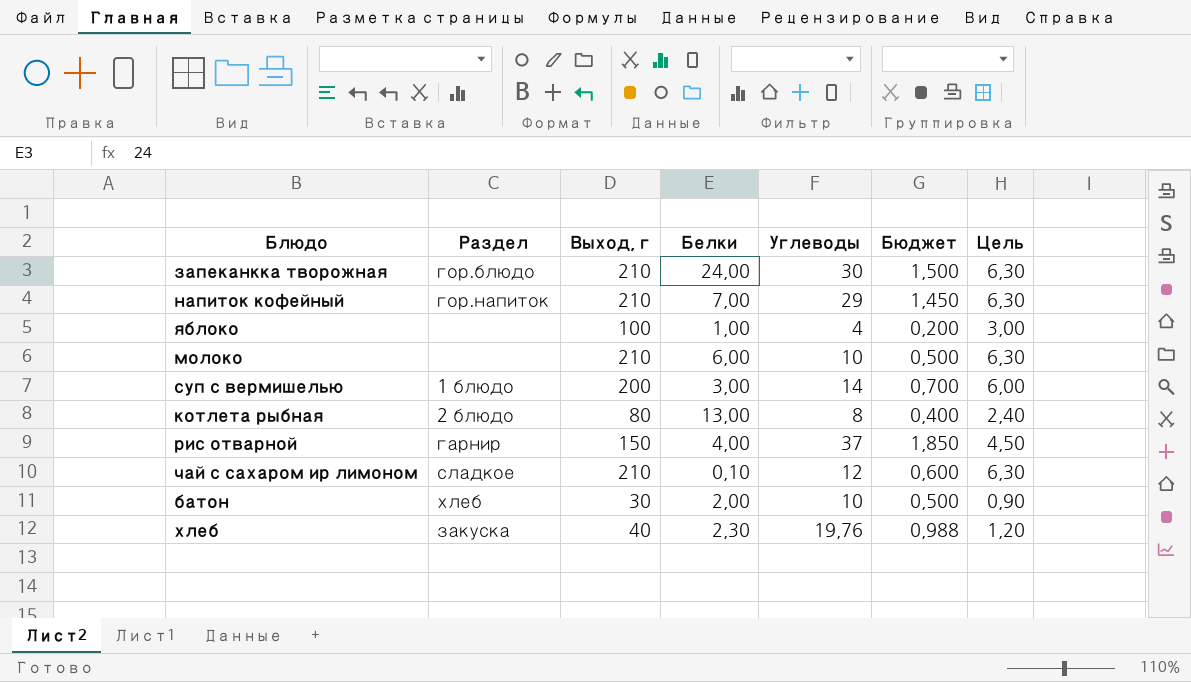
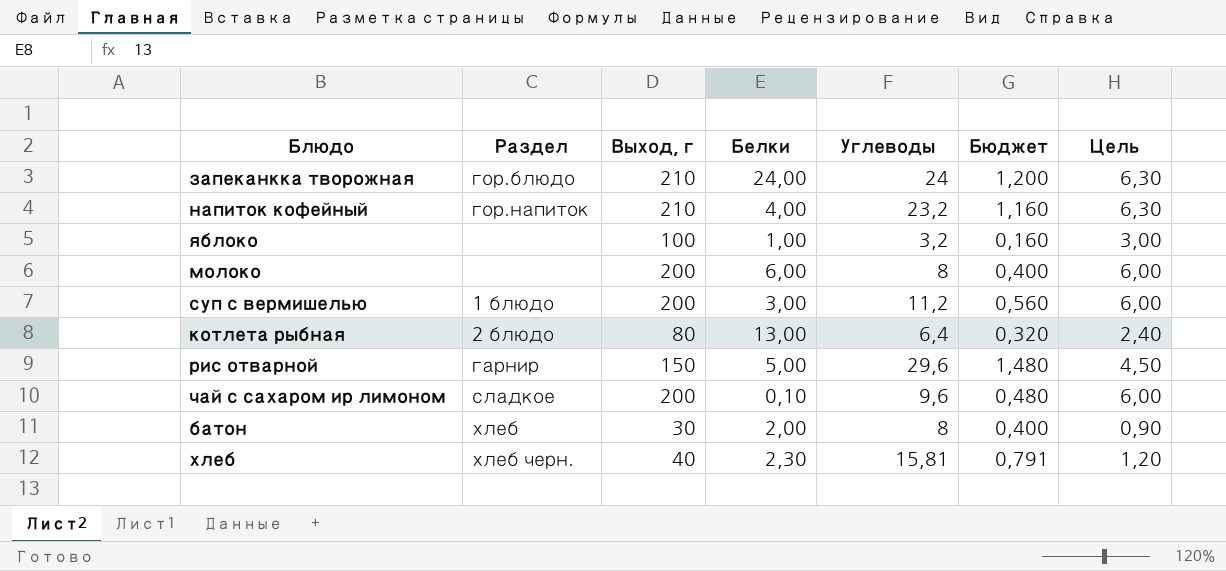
запеканкка творожная | Углеводы: 30 -> 24
запеканкка творожная | Бюджет: 1,500 -> 1,200
напиток кофейный | Белки: 7,00 -> 4,00
напиток кофейный | Углеводы: 29 -> 23,2
напиток кофейный | Бюджет: 1,450 -> 1,160
яблоко | Углеводы: 4 -> 3,2
яблоко | Бюджет: 0,200 -> 0,160
молоко | Выход, г: 210 -> 200
молоко | Углеводы: 10 -> 8
молоко | Бюджет: 0,500 -> 0,400
молоко | Цель: 6,30 -> 6,00
суп с вермишелью | Углеводы: 14 -> 11,2
суп с вермишелью | Бюджет: 0,700 -> 0,560
котлета рыбная | Углеводы: 8 -> 6,4
котлета рыбная | Бюджет: 0,400 -> 0,320
рис отварной | Белки: 4,00 -> 5,00
рис отварной | Углеводы: 37 -> 29,6
рис отварной | Бюджет: 1,850 -> 1,480
чай с сахаром ир лимоном | Выход, г: 210 -> 200
чай с сахаром ир лимоном | Углеводы: 12 -> 9,6
чай с сахаром ир лимоном | Бюджет: 0,600 -> 0,480
чай с сахаром ир лимоном | Цель: 6,30 -> 6,00
батон | Углеводы: 10 -> 8
батон | Бюджет: 0,500 -> 0,400
хлеб | Раздел: закуска -> хлеб черн.
хлеб | Углеводы: 19,76 -> 15,81
хлеб | Бюджет: 0,988 -> 0,791

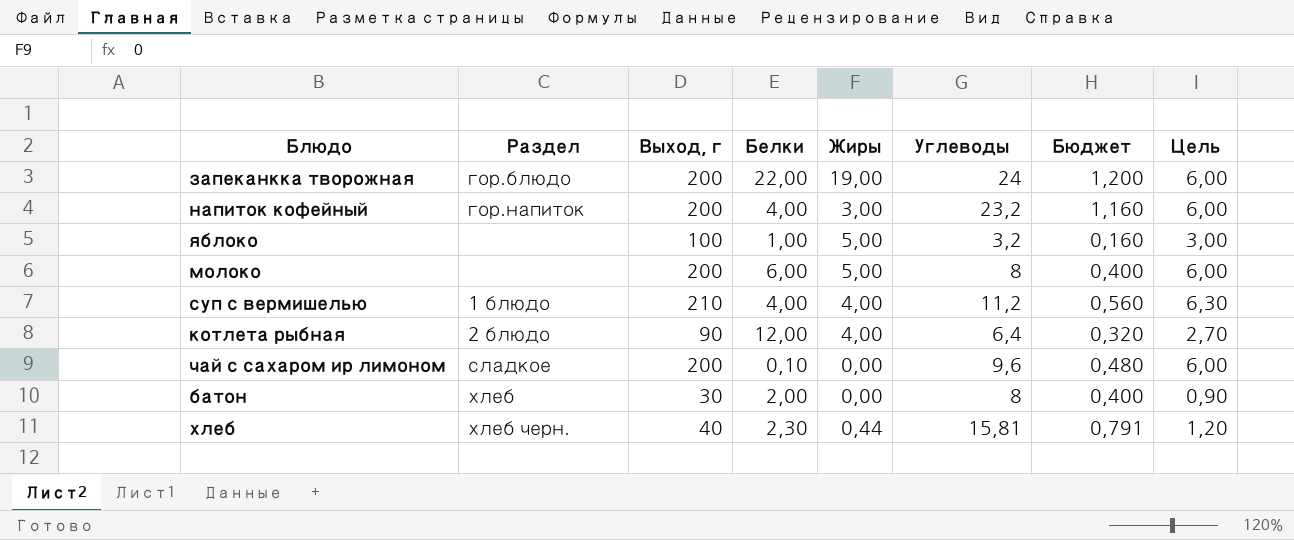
column Жиры | position: none -> 5
row рис отварной: гарнир | 150 | 5,00 | 29,6 | 1,480 | 4,50 -> none
запеканкка творожная | Выход, г: 210 -> 200
запеканкка творожная | Белки: 24,00 -> 22,00
запеканкка творожная | Цель: 6,30 -> 6,00
напиток кофейный | Выход, г: 210 -> 200
напиток кофейный | Цель: 6,30 -> 6,00
суп с вермишелью | Выход, г: 200 -> 210
суп с вермишелью | Белки: 3,00 -> 4,00
суп с вермишелью | Цель: 6,00 -> 6,30
котлета рыбная | Выход, г: 80 -> 90
котлета рыбная | Белки: 13,00 -> 12,00
котлета рыбная | Цель: 2,40 -> 2,70

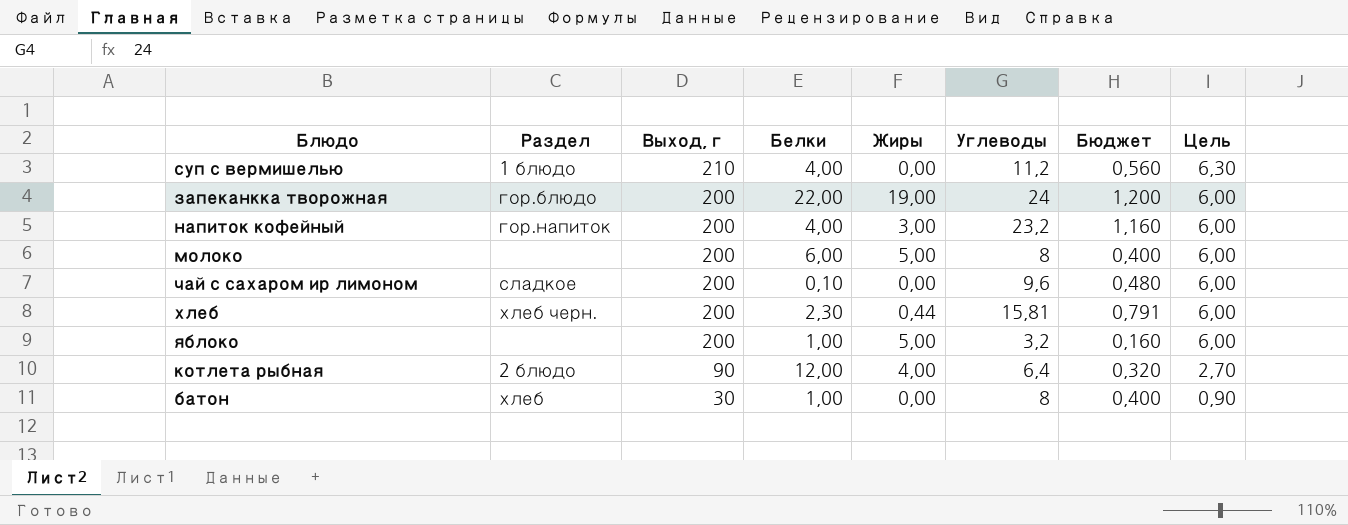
row order: none -> Выход, г descending
суп с вермишелью | Жиры: 4,00 -> 0,00
хлеб | Выход, г: 40 -> 200
хлеб | Цель: 1,20 -> 6,00
яблоко | Выход, г: 100 -> 200
яблоко | Цель: 3,00 -> 6,00
батон | Белки: 2,00 -> 1,00

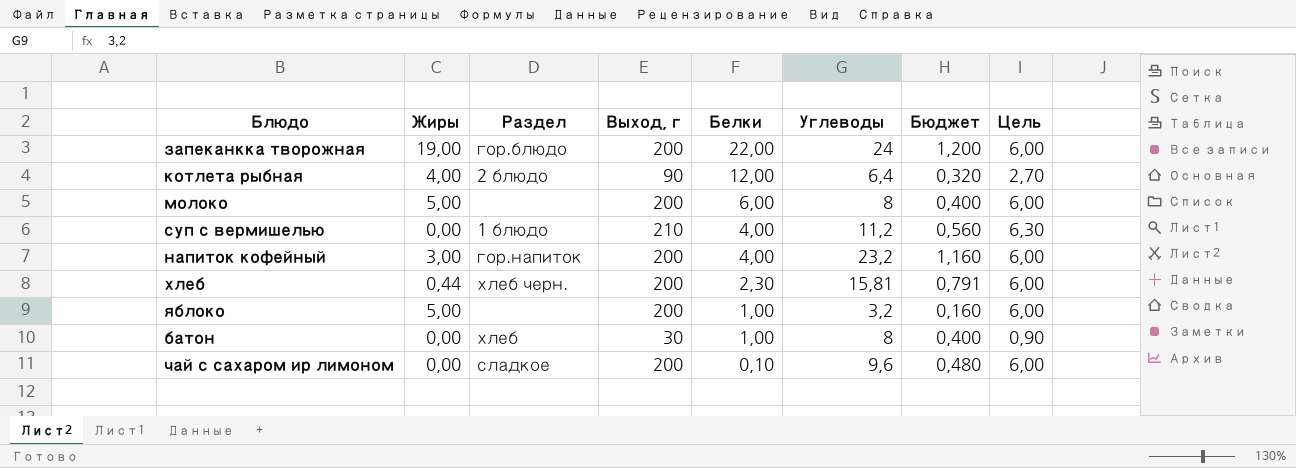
row order: Выход, г descending -> Белки descending
column Жиры | position: 5 -> 2

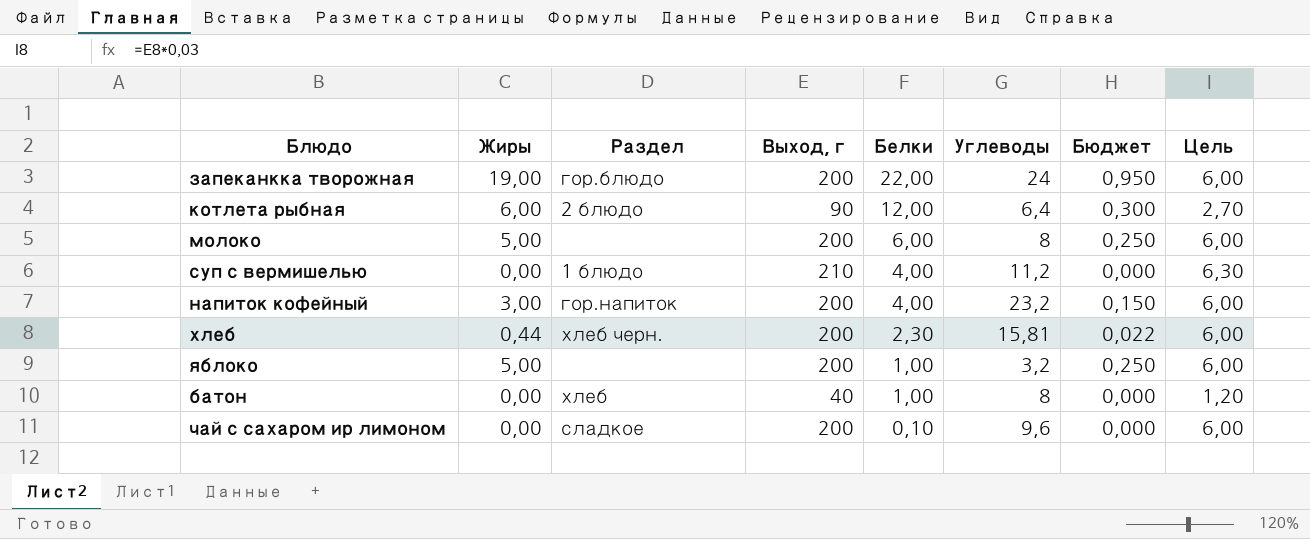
column Бюджет | formula: [Углеводы] * 0,05 -> [Жиры] * 0,05
котлета рыбная | Жиры: 4,00 -> 6,00
батон | Выход, г: 30 -> 40
батон | Цель: 0,90 -> 1,20

